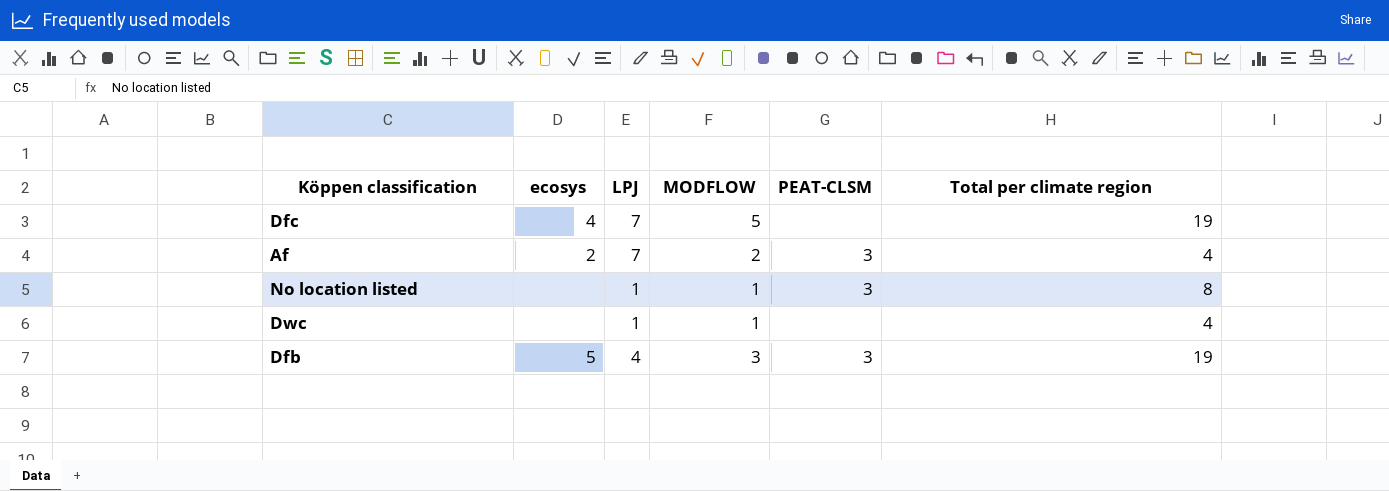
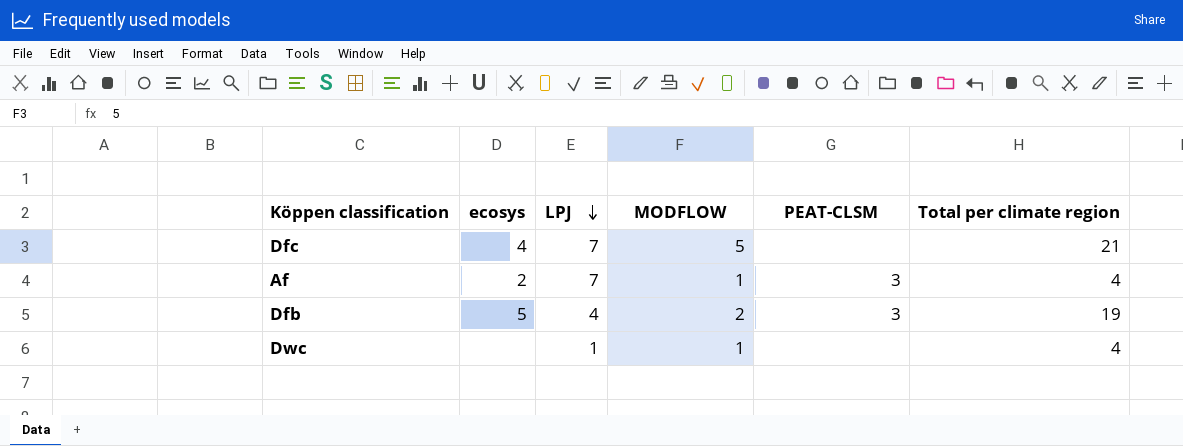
row order: none -> LPJ descending
row No location listed: none | 1 | 1 | 3 | 8 -> none
Dfc | Total per climate region: 19 -> 21
Af | MODFLOW: 2 -> 1
Dfb | MODFLOW: 3 -> 2

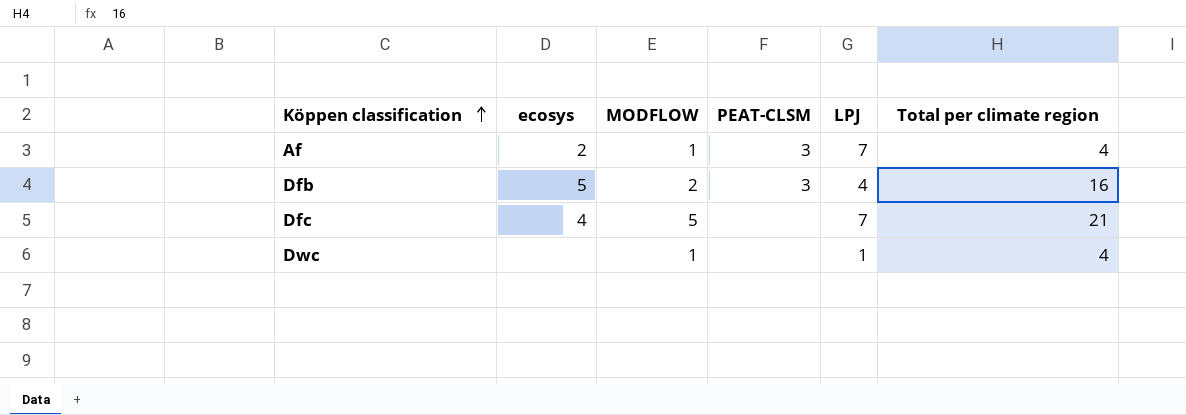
row order: LPJ descending -> Köppen classification ascending
column LPJ | position: 3 -> 5
Dfb | Total per climate region: 19 -> 16

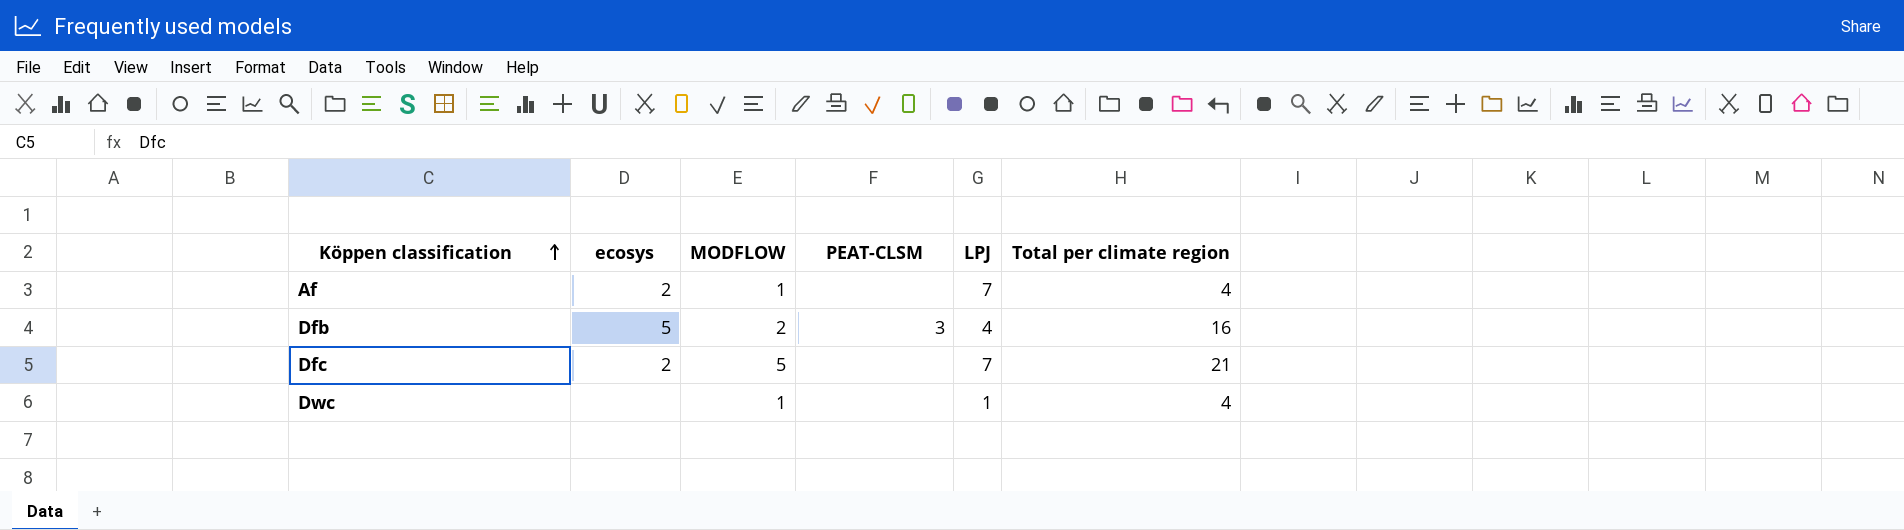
Af | PEAT-CLSM: 3 -> none
Dfc | ecosys: 4 -> 2

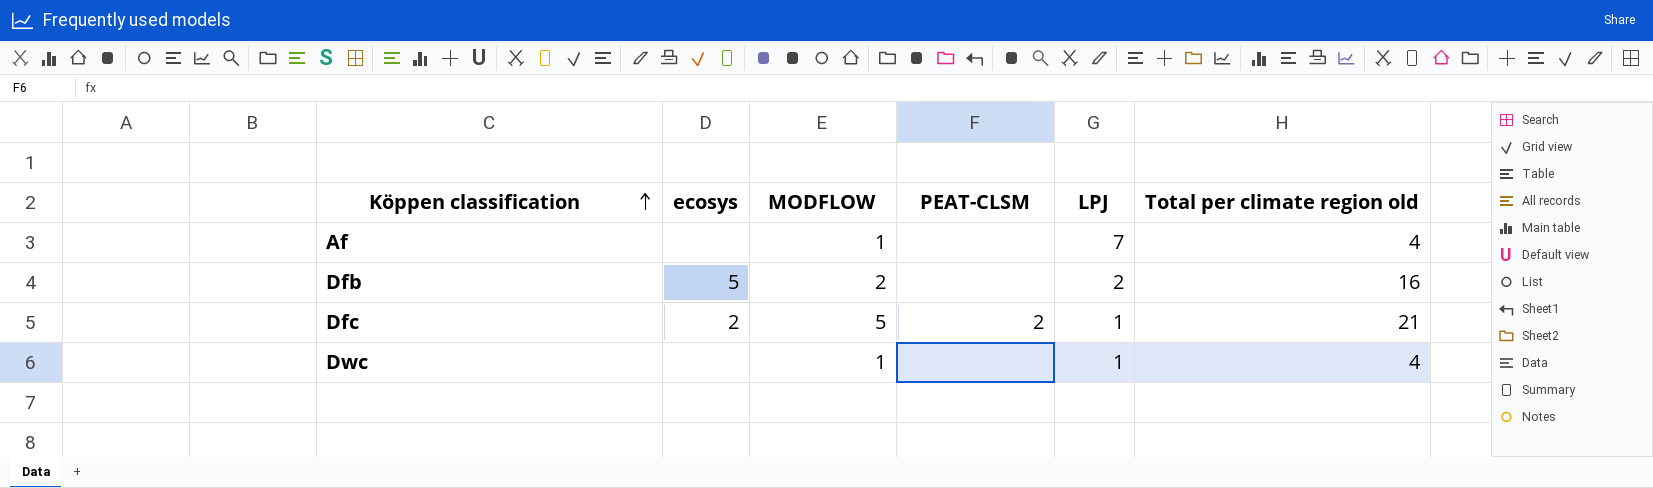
column name: Total per climate region -> Total per climate region old
Af | ecosys: 2 -> none
Dfb | PEAT-CLSM: 3 -> none
Dfb | LPJ: 4 -> 2
Dfc | PEAT-CLSM: none -> 2
Dfc | LPJ: 7 -> 1

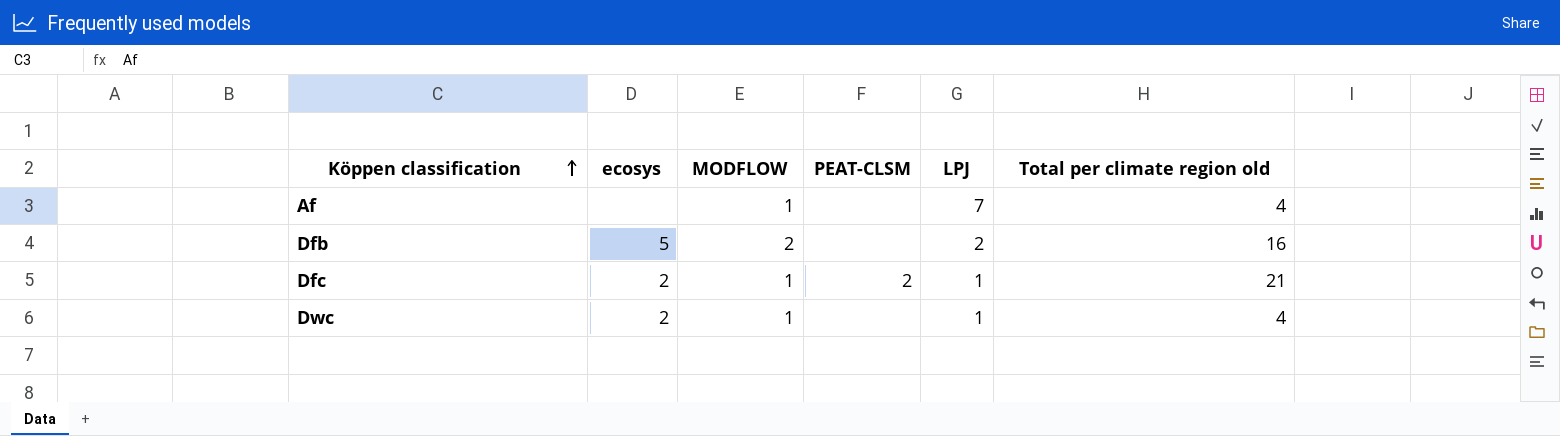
Dfc | MODFLOW: 5 -> 1
Dwc | ecosys: none -> 2

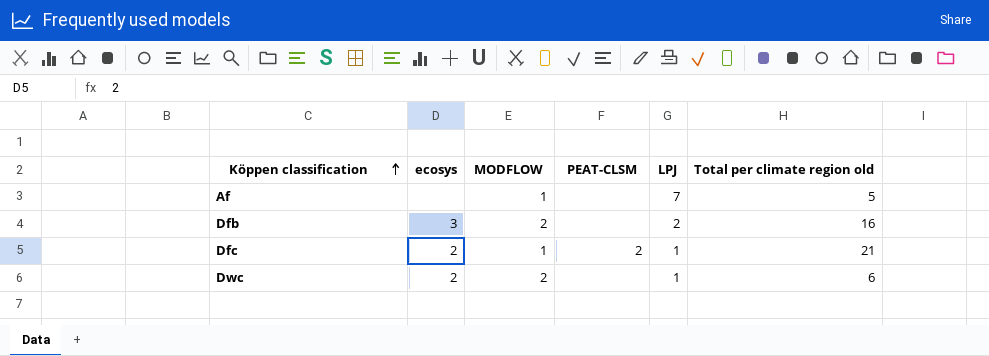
Af | Total per climate region old: 4 -> 5
Dfb | ecosys: 5 -> 3
Dwc | MODFLOW: 1 -> 2
Dwc | Total per climate region old: 4 -> 6

